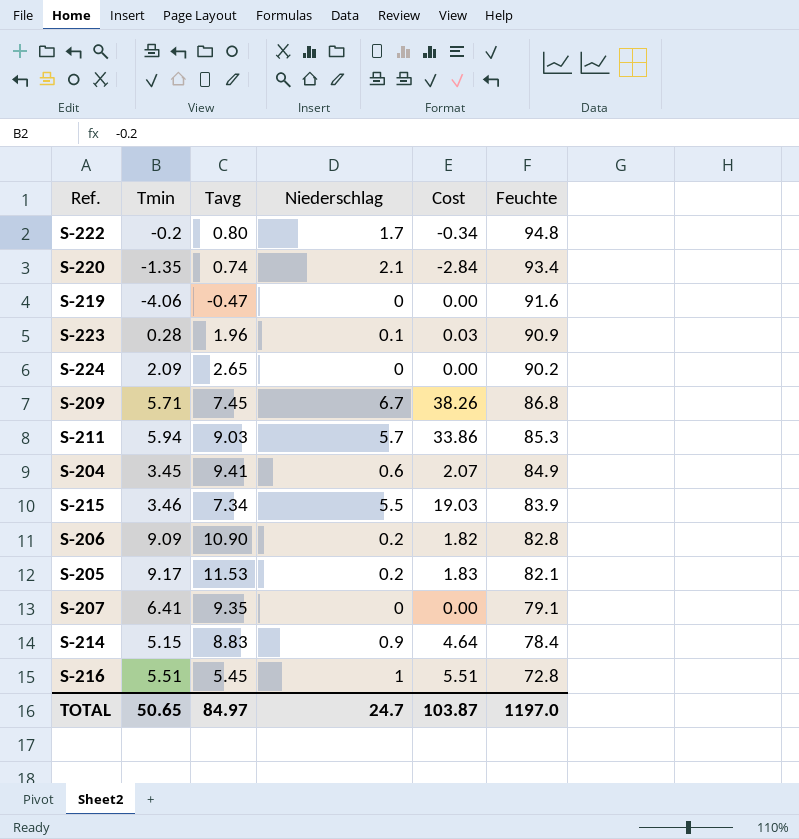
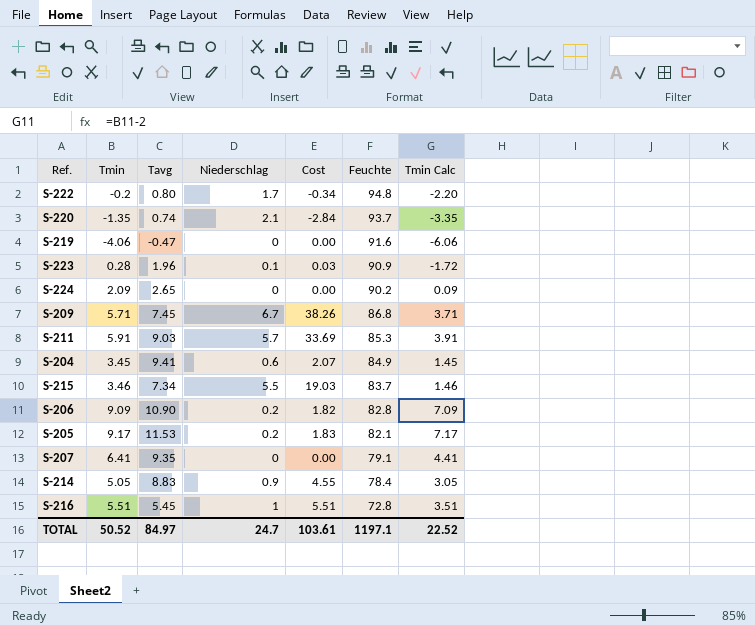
column Tmin Calc | formula: none -> [Tmin] - 2
S-220 | Feuchte: 93.4 -> 93.7
S-211 | Tmin: 5.94 -> 5.91
S-211 | Cost: 33.86 -> 33.69
S-215 | Feuchte: 83.9 -> 83.7
S-214 | Tmin: 5.15 -> 5.05
S-214 | Cost: 4.64 -> 4.55
TOTAL | Tmin: 50.65 -> 50.52
TOTAL | Cost: 103.87 -> 103.61
TOTAL | Feuchte: 1197.0 -> 1197.1

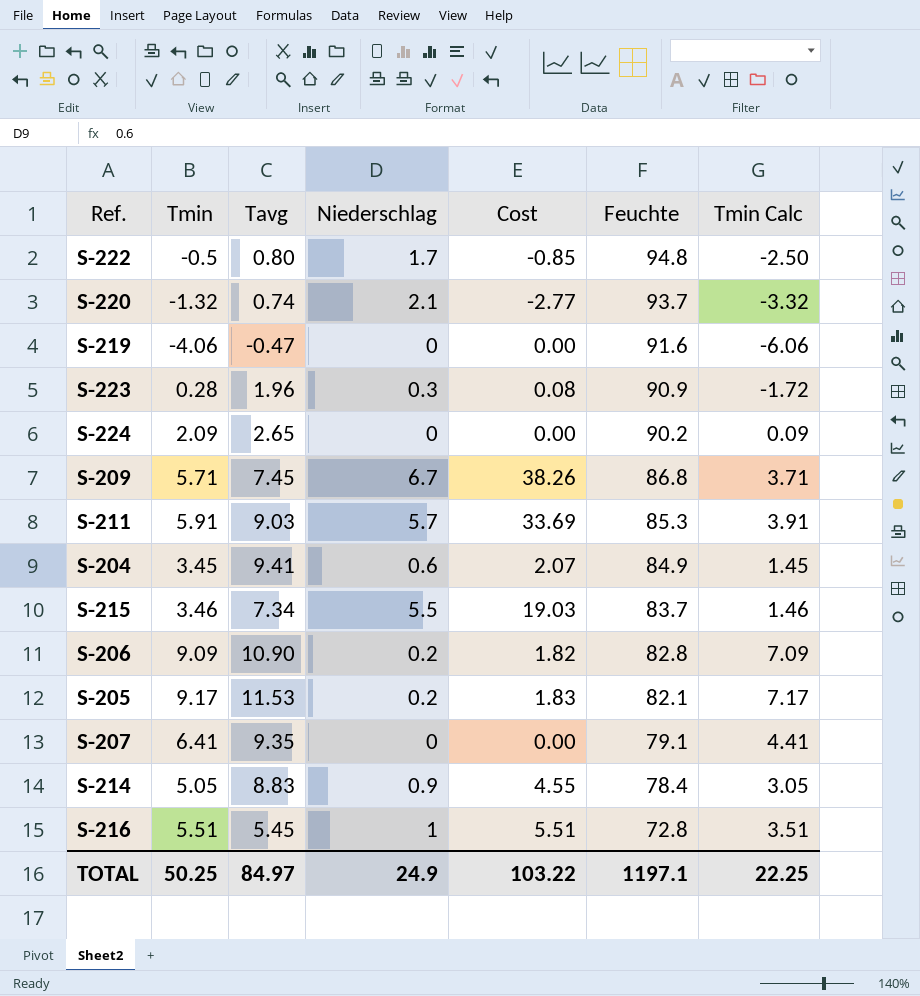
S-222 | Tmin: -0.2 -> -0.5
S-222 | Cost: -0.34 -> -0.85
S-222 | Tmin Calc: -2.20 -> -2.50
S-220 | Tmin: -1.35 -> -1.32
S-220 | Cost: -2.84 -> -2.77
S-220 | Tmin Calc: -3.35 -> -3.32
S-223 | Niederschlag: 0.1 -> 0.3
S-223 | Cost: 0.03 -> 0.08
TOTAL | Tmin: 50.52 -> 50.25
TOTAL | Niederschlag: 24.7 -> 24.9
TOTAL | Cost: 103.61 -> 103.22
TOTAL | Tmin Calc: 22.52 -> 22.25

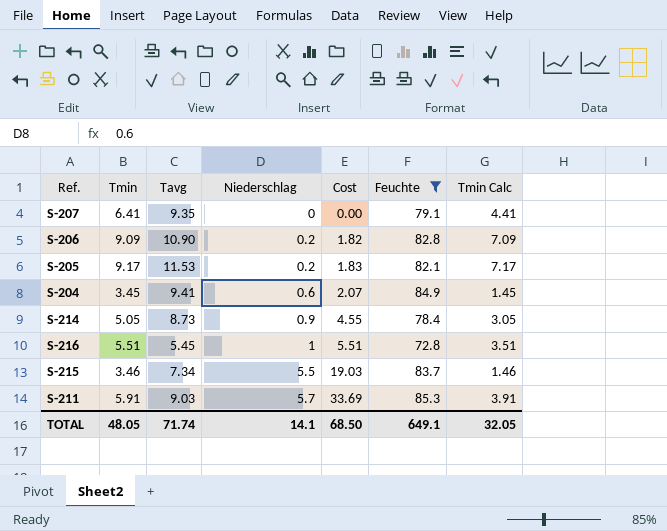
filter: none -> Feuchte <= 85.3
row order: Feuchte descending -> Niederschlag ascending
S-214 | Tavg: 8.83 -> 8.73
TOTAL | Tmin: 50.25 -> 48.05
TOTAL | Tavg: 84.97 -> 71.74
TOTAL | Niederschlag: 24.9 -> 14.1
TOTAL | Cost: 103.22 -> 68.50
TOTAL | Feuchte: 1197.1 -> 649.1
TOTAL | Tmin Calc: 22.25 -> 32.05

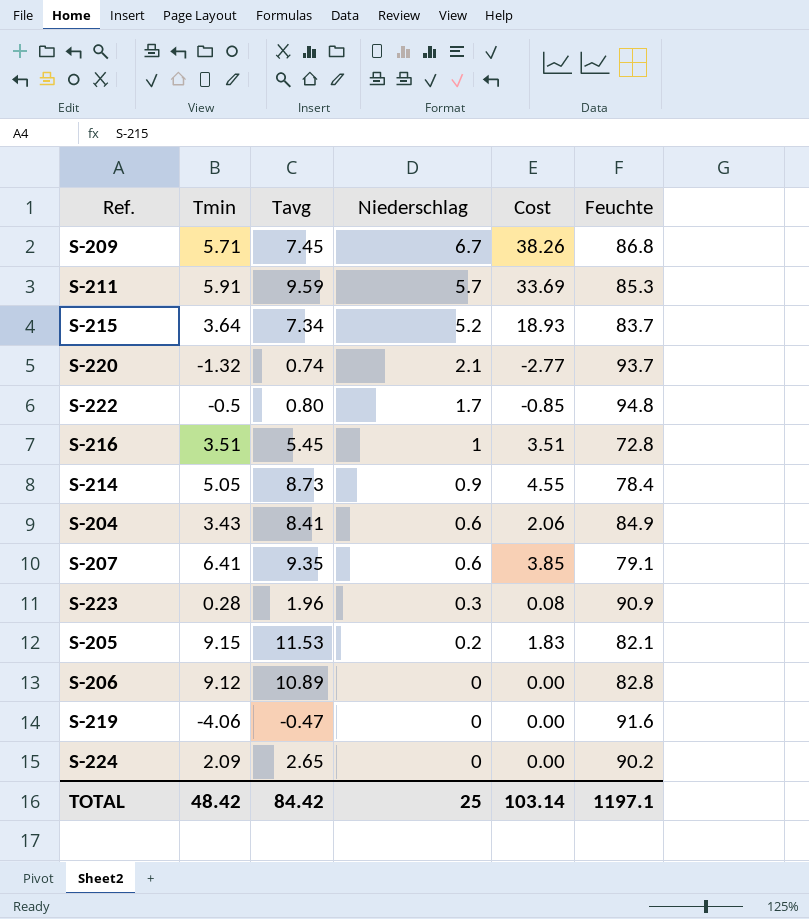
filter: Feuchte <= 85.3 -> none
row order: Niederschlag ascending -> Niederschlag descending
column Tmin Calc | formula: [Tmin] - 2 -> none
S-211 | Tavg: 9.03 -> 9.59
S-215 | Tmin: 3.46 -> 3.64
S-215 | Niederschlag: 5.5 -> 5.2
S-215 | Cost: 19.03 -> 18.93
S-216 | Tmin: 5.51 -> 3.51
S-216 | Cost: 5.51 -> 3.51
S-204 | Tmin: 3.45 -> 3.43
S-204 | Tavg: 9.41 -> 8.41
S-204 | Cost: 2.07 -> 2.06
S-207 | Niederschlag: 0 -> 0.6
S-207 | Cost: 0.00 -> 3.85
S-205 | Tmin: 9.17 -> 9.15
S-206 | Tmin: 9.09 -> 9.12
S-206 | Tavg: 10.90 -> 10.89
S-206 | Niederschlag: 0.2 -> 0
S-206 | Cost: 1.82 -> 0.00
TOTAL | Tmin: 48.05 -> 48.42
TOTAL | Tavg: 71.74 -> 84.42
TOTAL | Niederschlag: 14.1 -> 25
TOTAL | Cost: 68.50 -> 103.14
TOTAL | Feuchte: 649.1 -> 1197.1

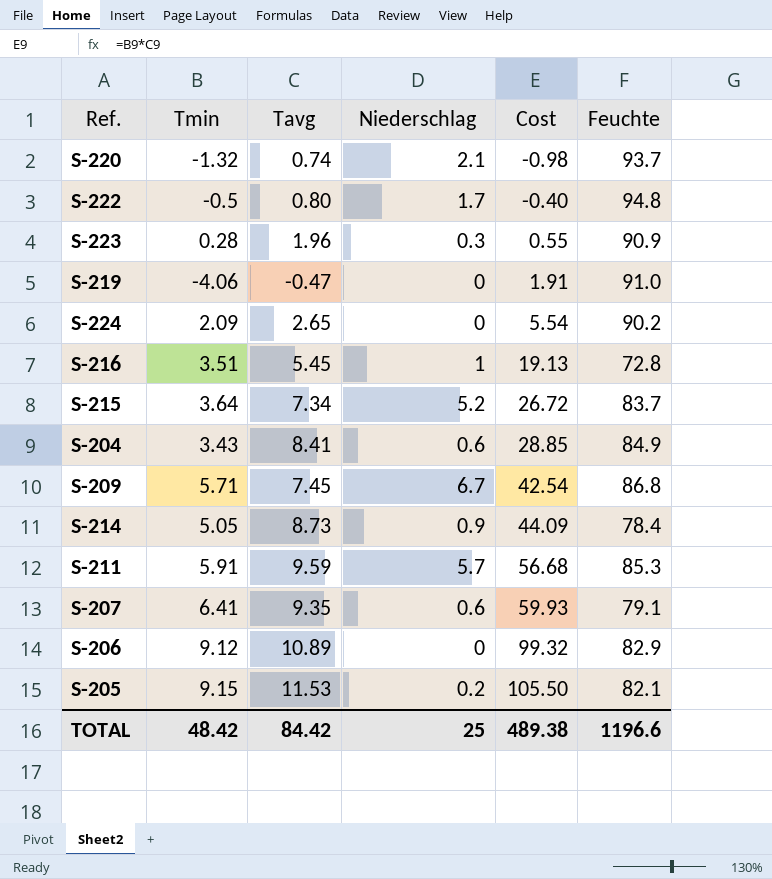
row order: Niederschlag descending -> Cost ascending
column Cost | formula: [Tmin] * [Niederschlag] -> [Tmin] * [Tavg]
S-219 | Feuchte: 91.6 -> 91.0
S-206 | Feuchte: 82.8 -> 82.9
TOTAL | Cost: 103.14 -> 489.38
TOTAL | Feuchte: 1197.1 -> 1196.6

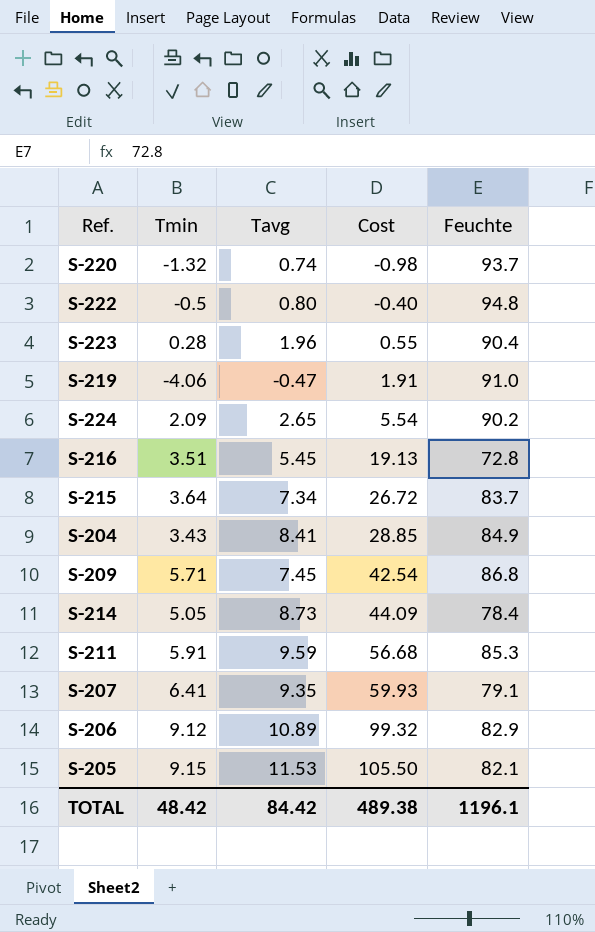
column Niederschlag | position: 4 -> none
S-223 | Feuchte: 90.9 -> 90.4
TOTAL | Feuchte: 1196.6 -> 1196.1

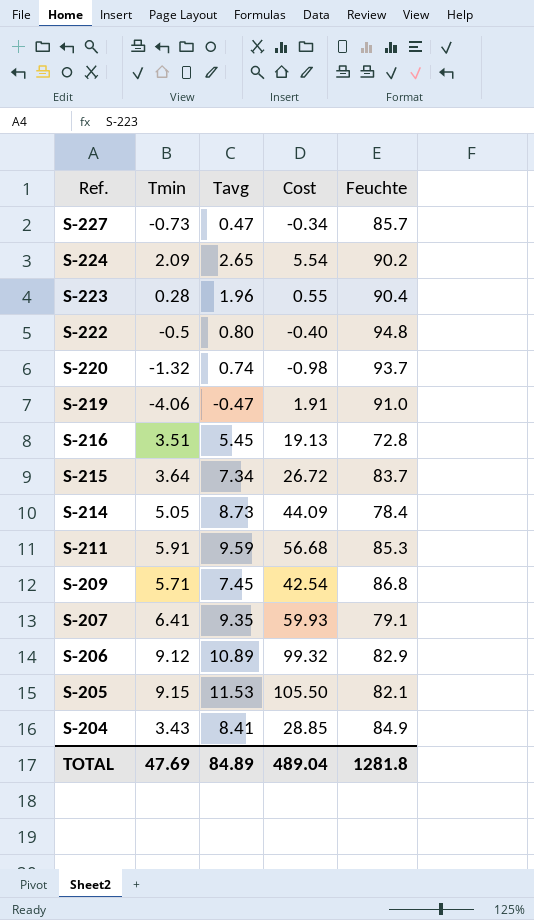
row order: Cost ascending -> Ref. descending
row S-227: none -> -0.73 | 0.47 | -0.34 | 85.7
TOTAL | Tmin: 48.42 -> 47.69
TOTAL | Tavg: 84.42 -> 84.89
TOTAL | Cost: 489.38 -> 489.04
TOTAL | Feuchte: 1196.1 -> 1281.8

